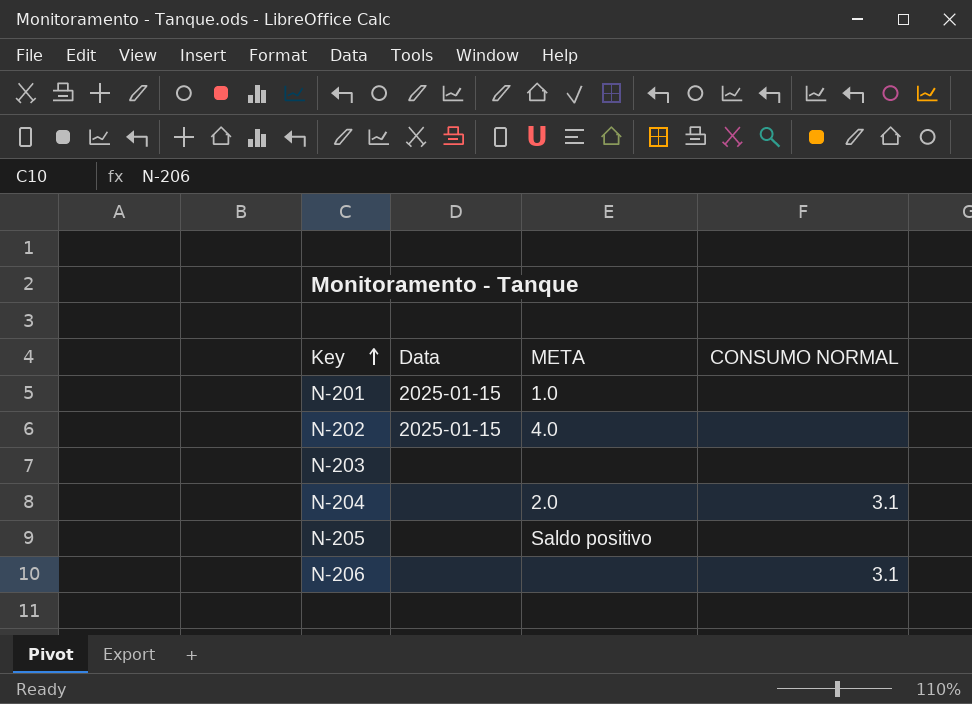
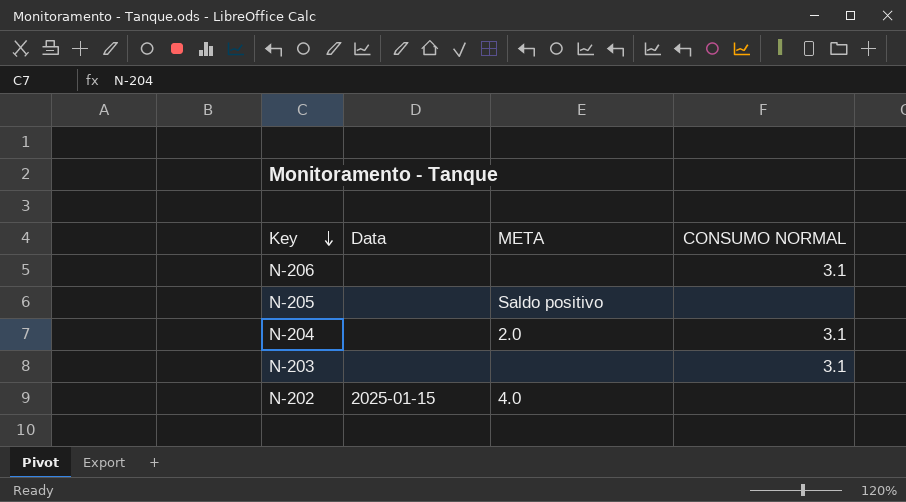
row order: Key ascending -> Key descending
row N-201: 2025-01-15 | 1.0 | none -> none
N-203 | CONSUMO NORMAL: none -> 3.1

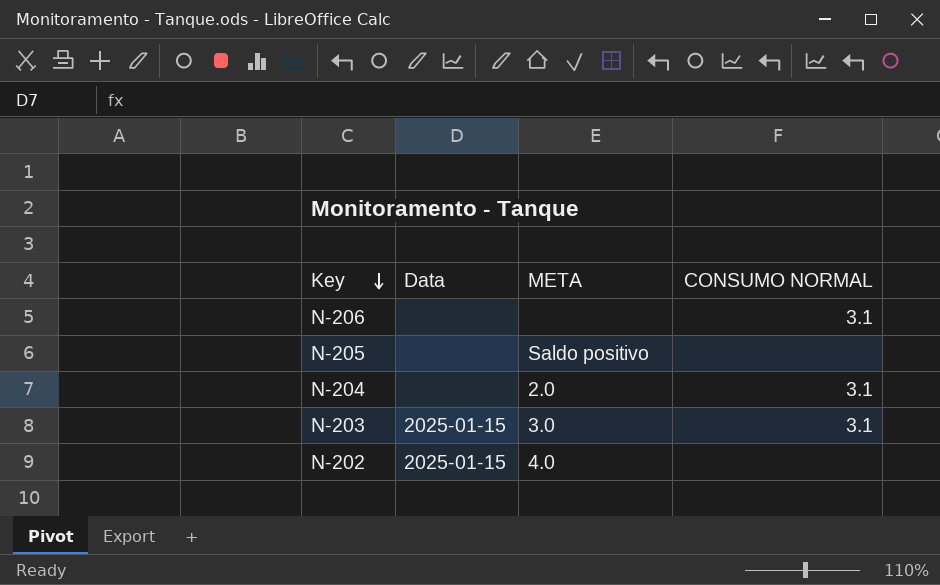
N-203 | Data: none -> 2025-01-15
N-203 | META: none -> 3.0

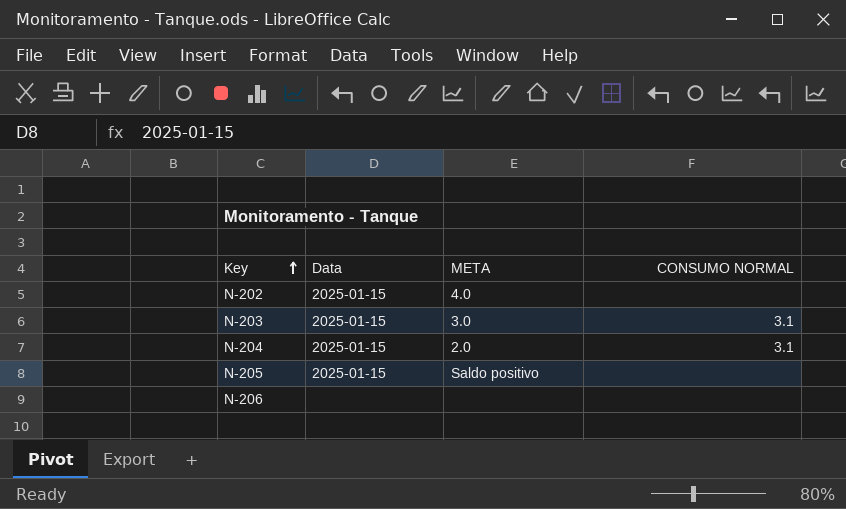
row order: Key descending -> Key ascending
N-204 | Data: none -> 2025-01-15
N-205 | Data: none -> 2025-01-15
N-206 | CONSUMO NORMAL: 3.1 -> none

